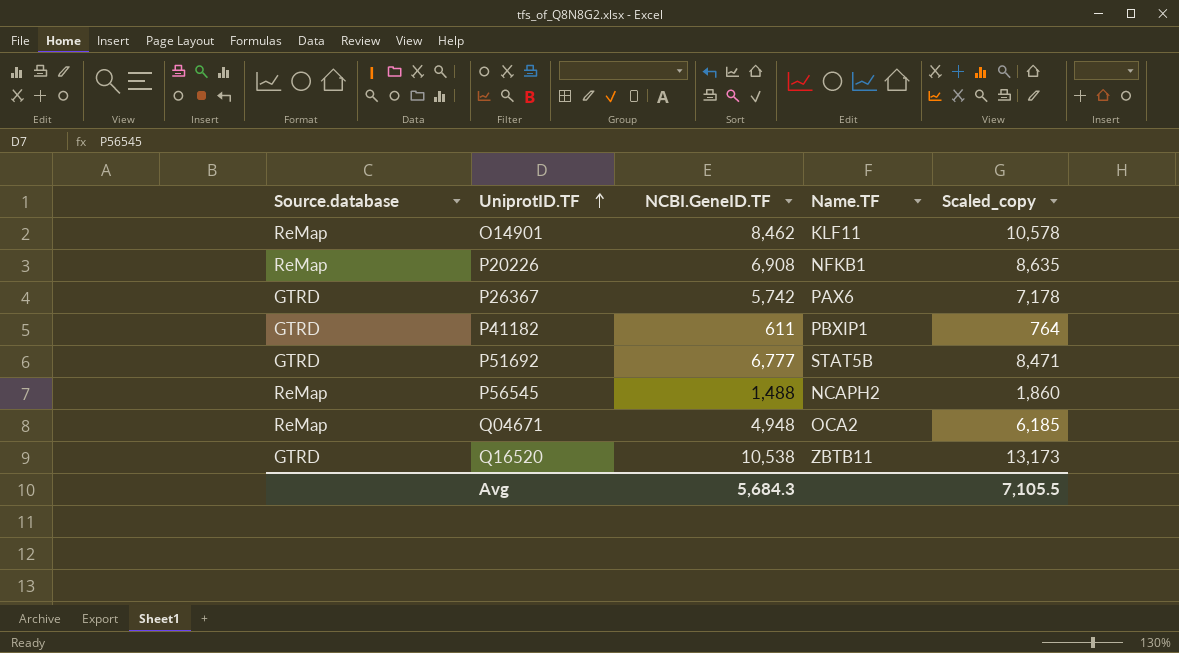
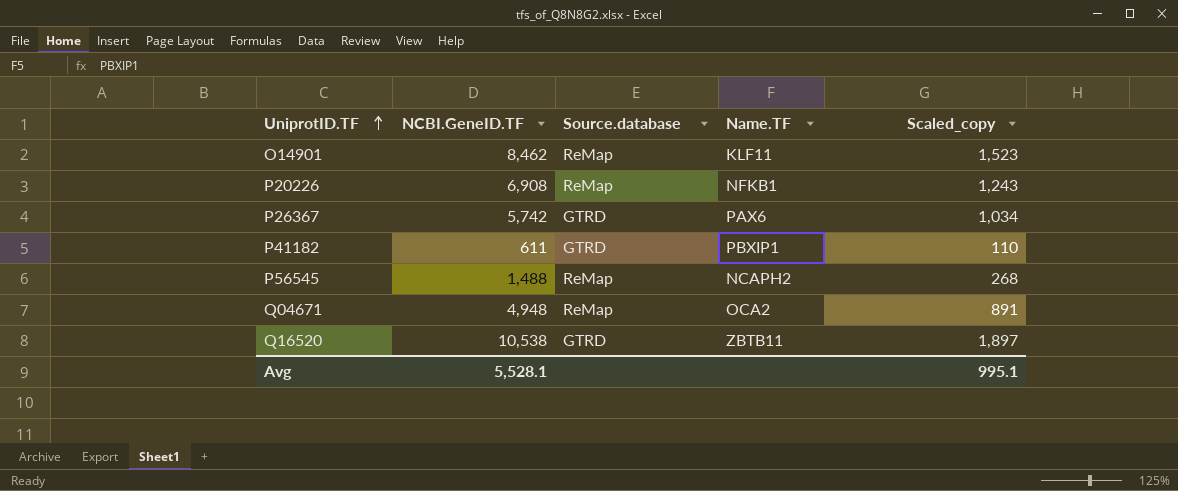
column Source.database | position: 1 -> 3
column Scaled_copy | formula: [NCBI.GeneID.TF] * 1.25 -> [NCBI.GeneID.TF] * 0.18
row P51692: GTRD | 6,777 | STAT5B | 8,471 -> none
Avg | NCBI.GeneID.TF: 5,684.3 -> 5,528.1
Avg | Scaled_copy: 7,105.5 -> 995.1

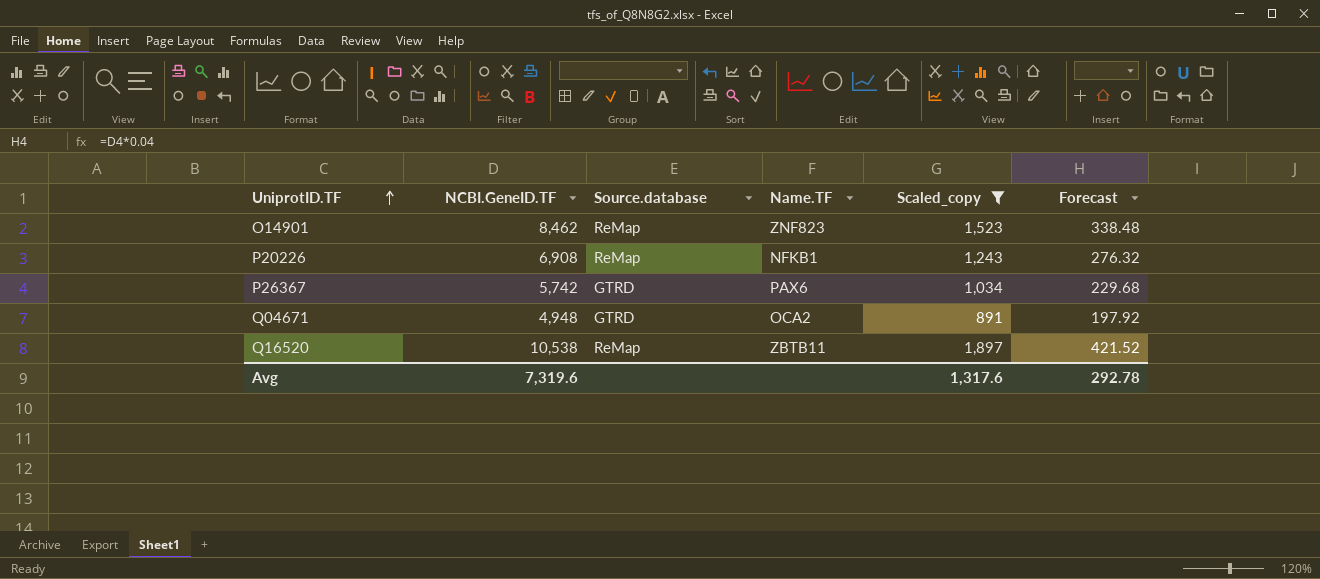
filter: none -> Scaled_copy >= 891
column Forecast | formula: none -> [NCBI.GeneID.TF] * 0.04
O14901 | Name.TF: KLF11 -> ZNF823
Q04671 | Source.database: ReMap -> GTRD
Q16520 | Source.database: GTRD -> ReMap
Avg | NCBI.GeneID.TF: 5,528.1 -> 7,319.6
Avg | Scaled_copy: 995.1 -> 1,317.6

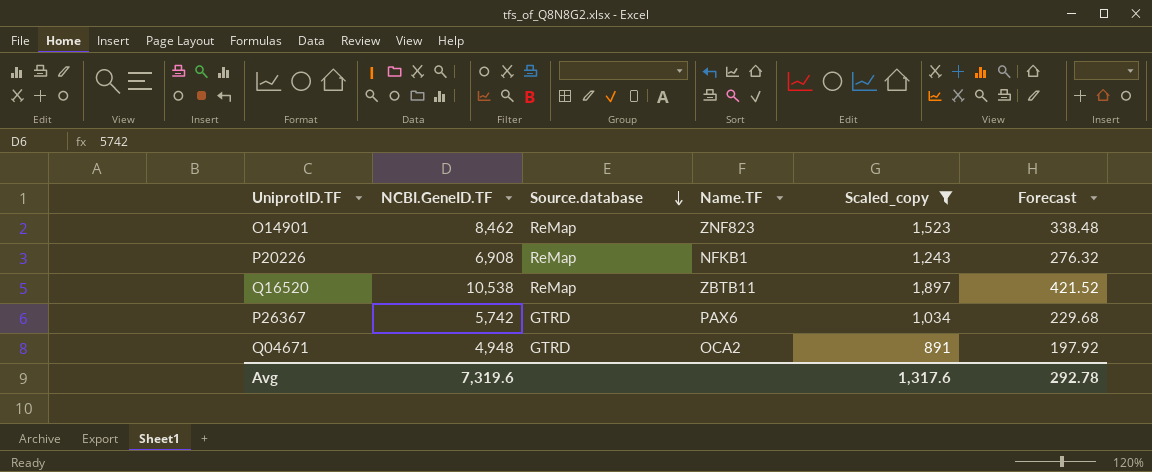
row order: UniprotID.TF ascending -> Source.database descending

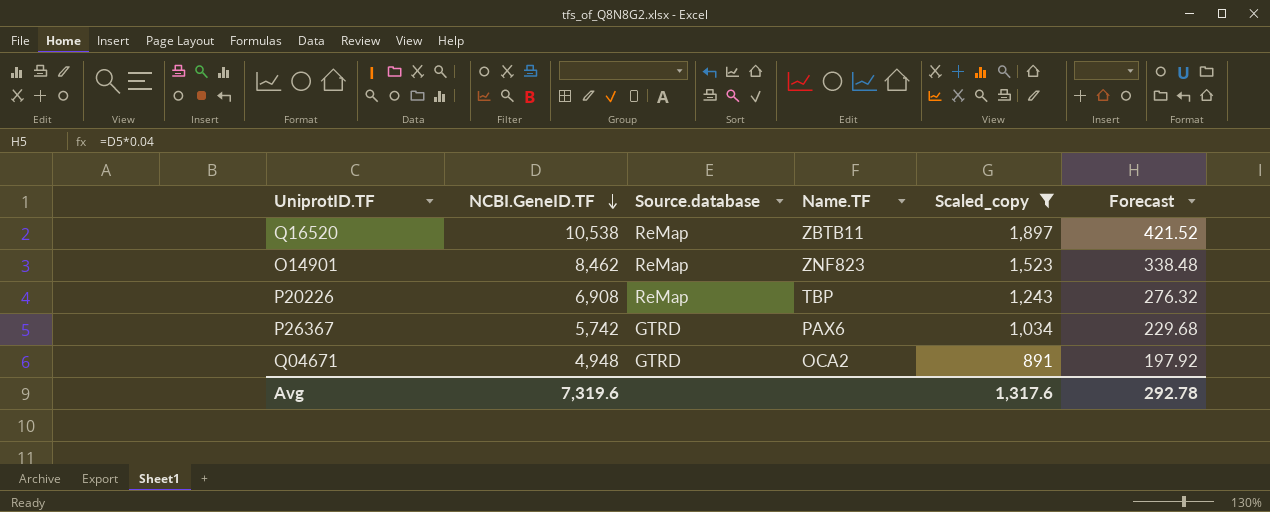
row order: Source.database descending -> NCBI.GeneID.TF descending
P20226 | Name.TF: NFKB1 -> TBP

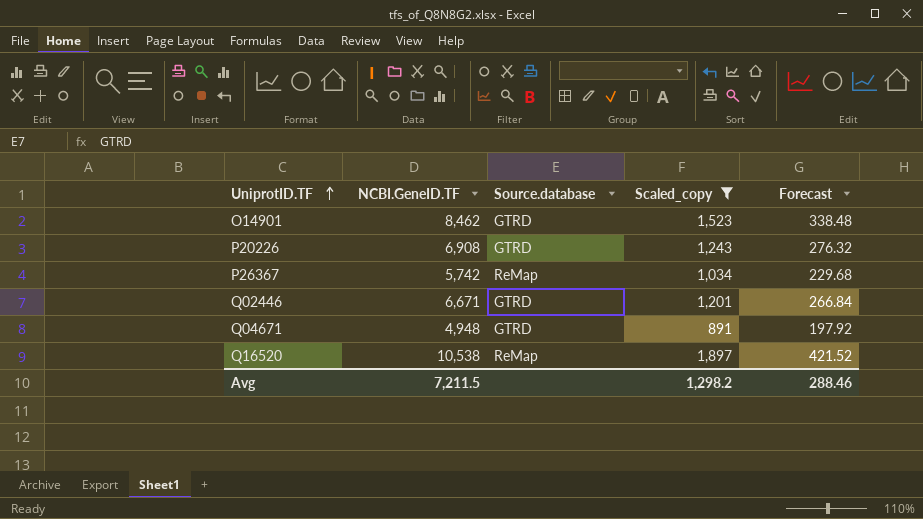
row order: NCBI.GeneID.TF descending -> UniprotID.TF ascending
column Name.TF | position: 4 -> none
O14901 | Source.database: ReMap -> GTRD
P20226 | Source.database: ReMap -> GTRD
P26367 | Source.database: GTRD -> ReMap
row Q02446: none -> 6,671 | GTRD | 1,201 | 266.84
Avg | NCBI.GeneID.TF: 7,319.6 -> 7,211.5
Avg | Scaled_copy: 1,317.6 -> 1,298.2
Avg | Forecast: 292.78 -> 288.46

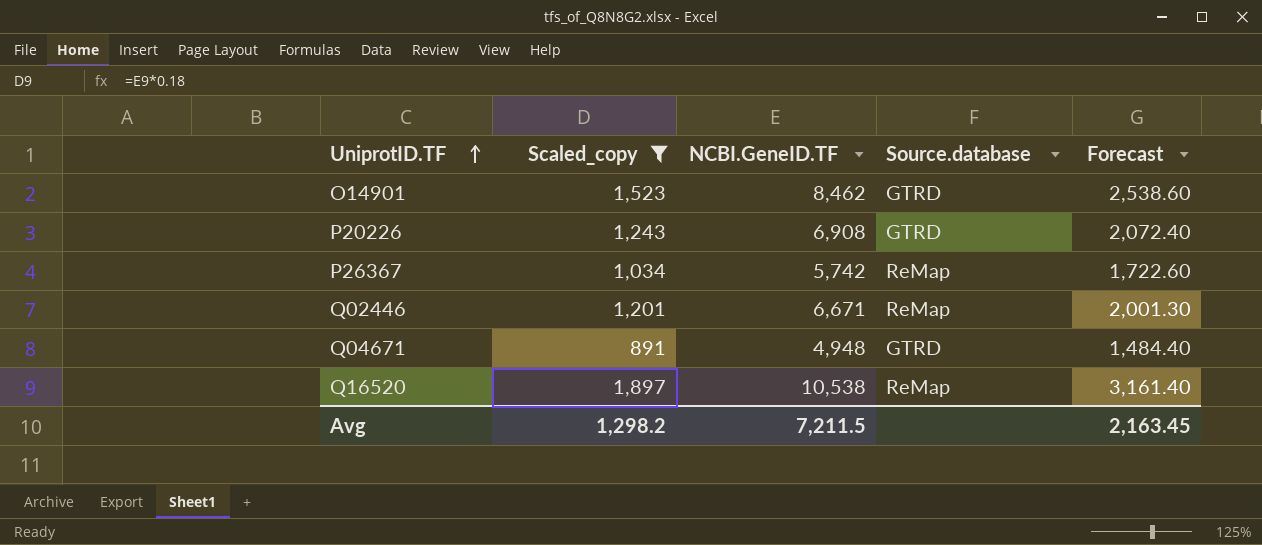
column Scaled_copy | position: 4 -> 2
column Forecast | formula: [NCBI.GeneID.TF] * 0.04 -> [NCBI.GeneID.TF] * 0.3
Q02446 | Source.database: GTRD -> ReMap
Avg | Forecast: 288.46 -> 2,163.45

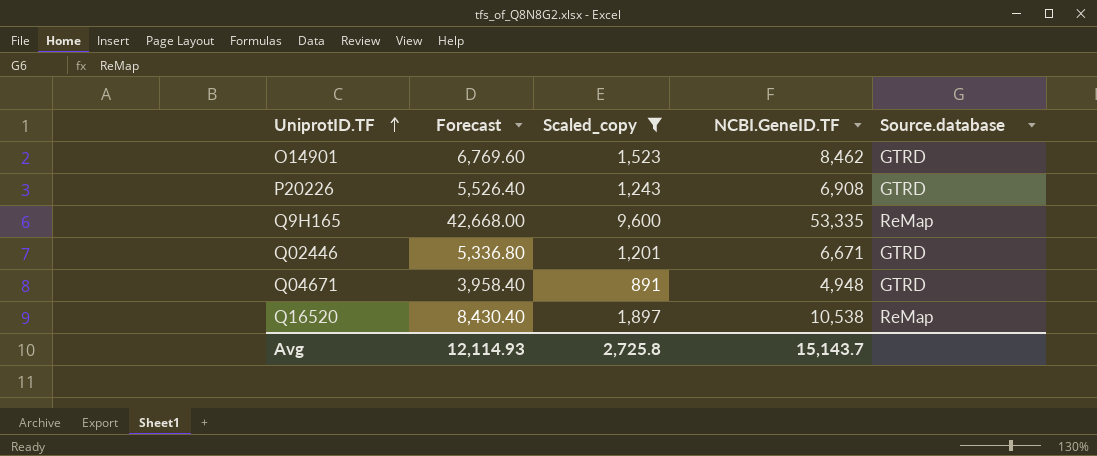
column Forecast | formula: [NCBI.GeneID.TF] * 0.3 -> [NCBI.GeneID.TF] * 0.8
column Forecast | position: 5 -> 2
row P26367: 1,034 | 5,742 | ReMap | 1,722.60 -> none
row Q9H165: none -> 42,668.00 | 9,600 | 53,335 | ReMap
Q02446 | Source.database: ReMap -> GTRD
Avg | Forecast: 2,163.45 -> 12,114.93
Avg | Scaled_copy: 1,298.2 -> 2,725.8
Avg | NCBI.GeneID.TF: 7,211.5 -> 15,143.7

